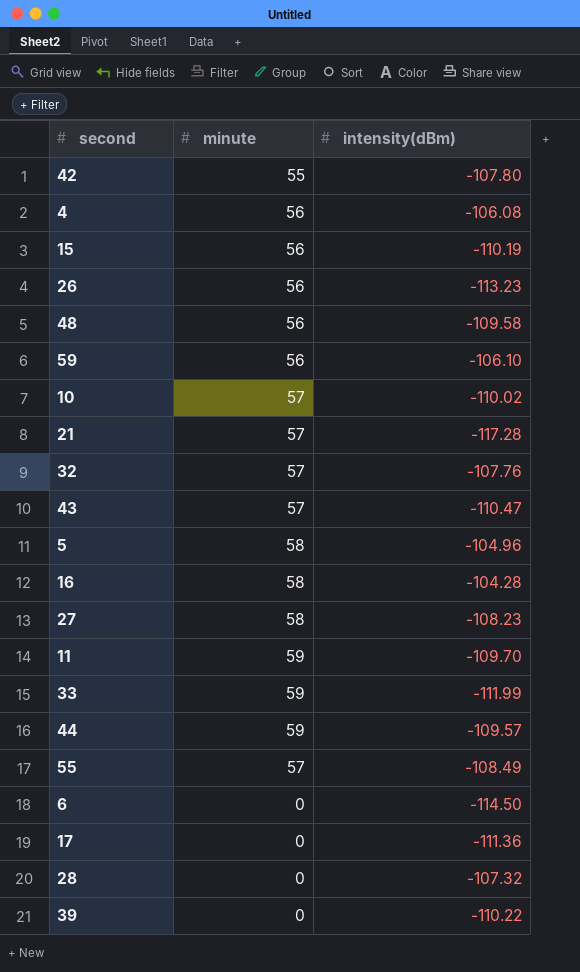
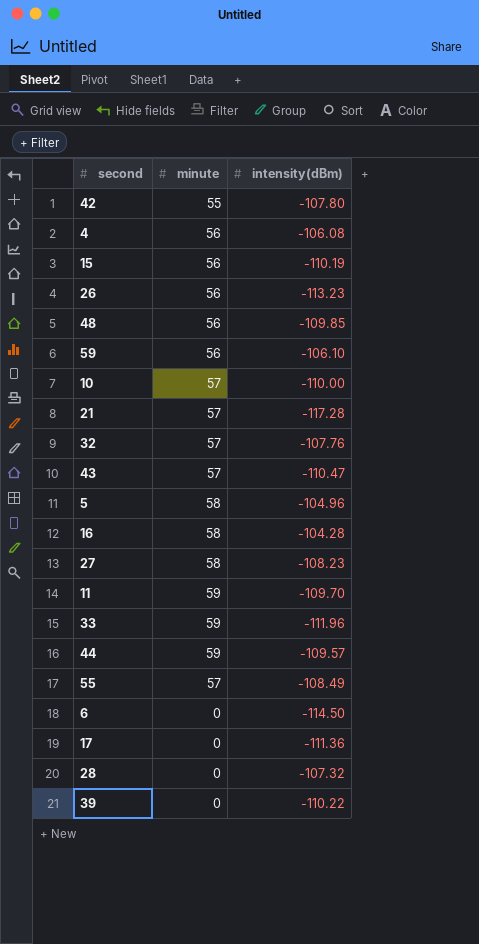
48 | intensity(dBm): -109.58 -> -109.85
10 | intensity(dBm): -110.02 -> -110.00
33 | intensity(dBm): -111.99 -> -111.96

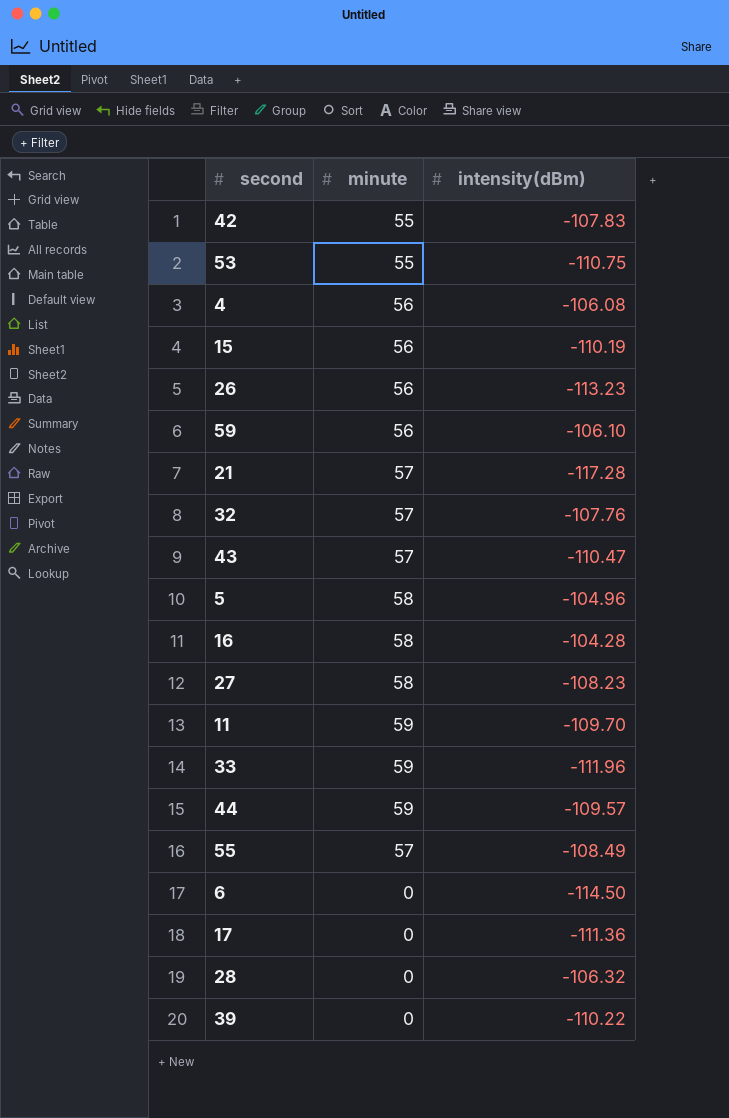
row 48: 56 | -109.85 -> none
row 10: 57 | -110.00 -> none
42 | intensity(dBm): -107.80 -> -107.83
row 53: none -> 55 | -110.75
28 | intensity(dBm): -107.32 -> -106.32

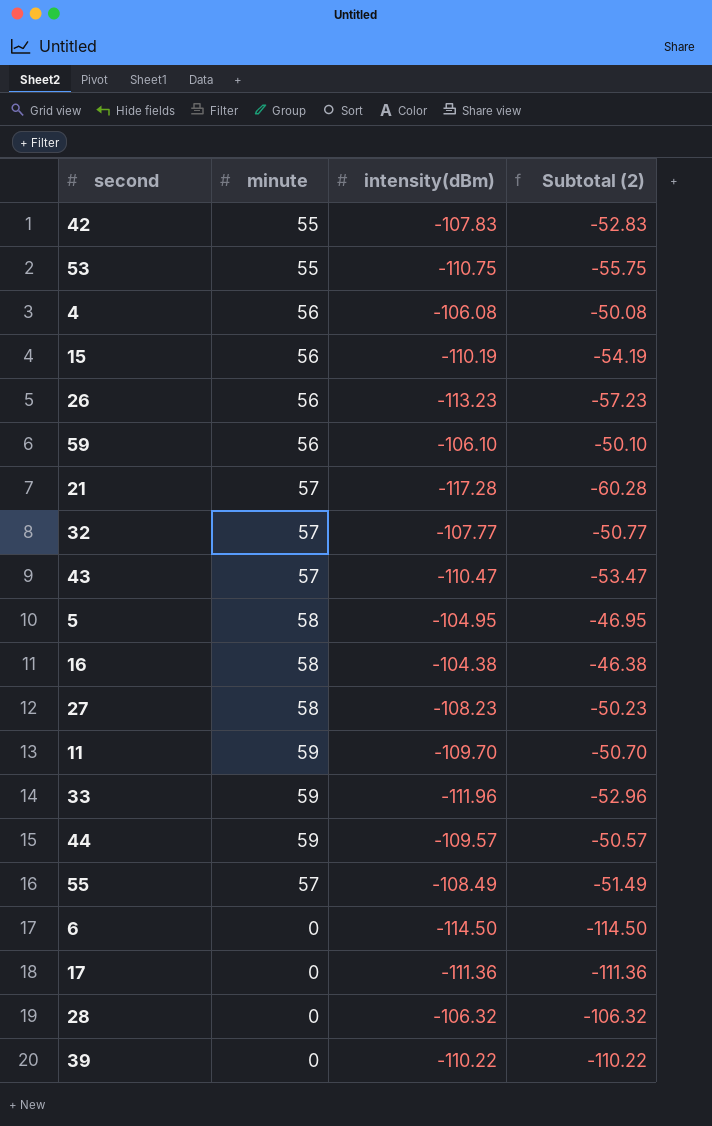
column Subtotal (2) | formula: none -> [minute] + [intensity(dBm)]
32 | intensity(dBm): -107.76 -> -107.77
5 | intensity(dBm): -104.96 -> -104.95
16 | intensity(dBm): -104.28 -> -104.38

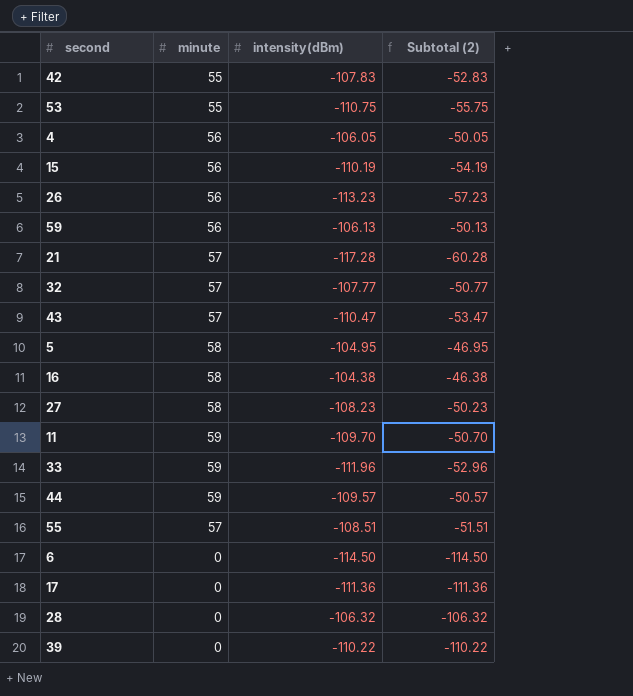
4 | intensity(dBm): -106.08 -> -106.05
4 | Subtotal (2): -50.08 -> -50.05
59 | intensity(dBm): -106.10 -> -106.13
59 | Subtotal (2): -50.10 -> -50.13
55 | intensity(dBm): -108.49 -> -108.51
55 | Subtotal (2): -51.49 -> -51.51

